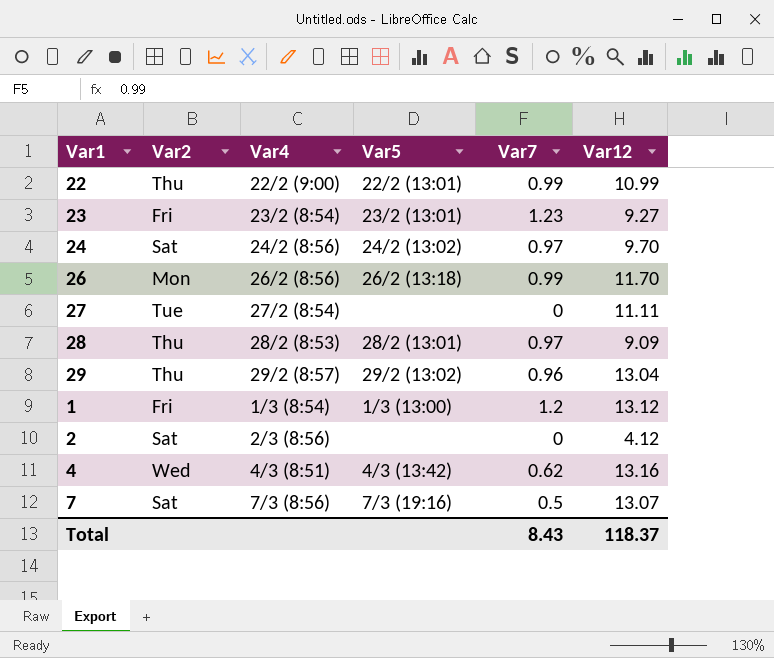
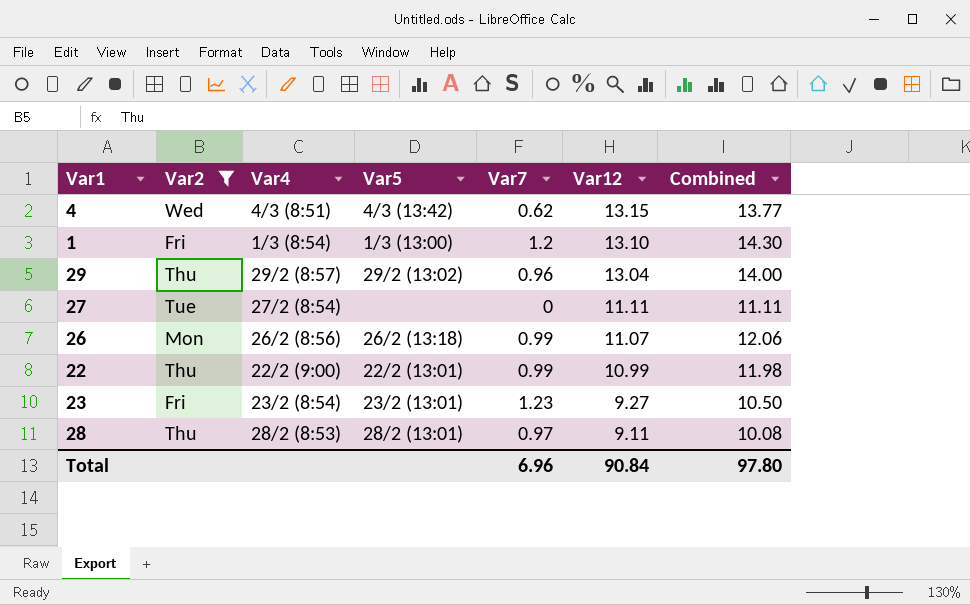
filter: none -> Var2 != Sat
row order: none -> Var12 descending
column Combined | formula: none -> [Var7] + [Var12]
4 | Var12: 13.16 -> 13.15
1 | Var12: 13.12 -> 13.10
26 | Var12: 11.70 -> 11.07
28 | Var12: 9.09 -> 9.11
Total | Var7: 8.43 -> 6.96
Total | Var12: 118.37 -> 90.84

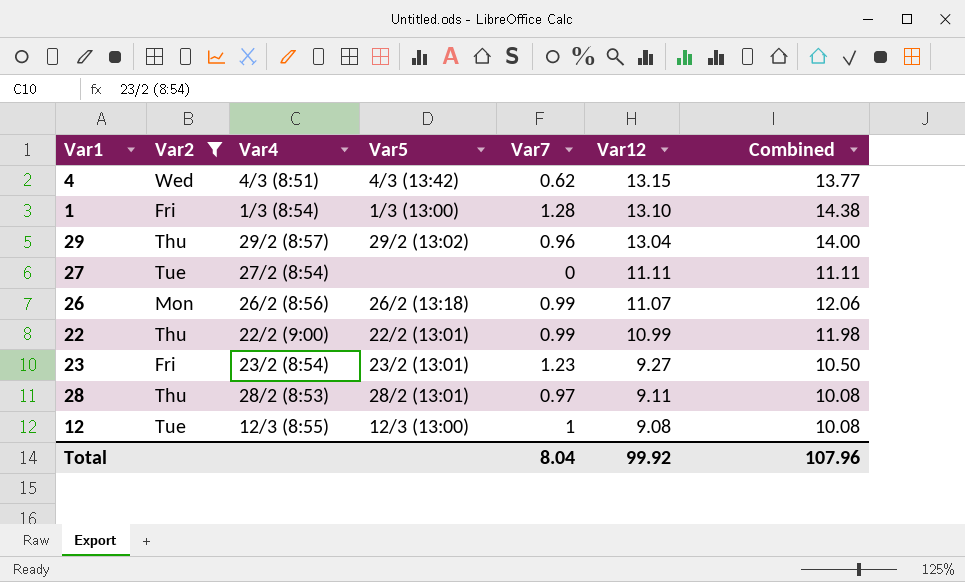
1 | Var7: 1.2 -> 1.28
1 | Combined: 14.30 -> 14.38
row 12: none -> Tue | 12/3 (8:55) | 12/3 (13:00) | 1 | 9.08 | 10.08
Total | Var7: 6.96 -> 8.04
Total | Var12: 90.84 -> 99.92
Total | Combined: 97.80 -> 107.96

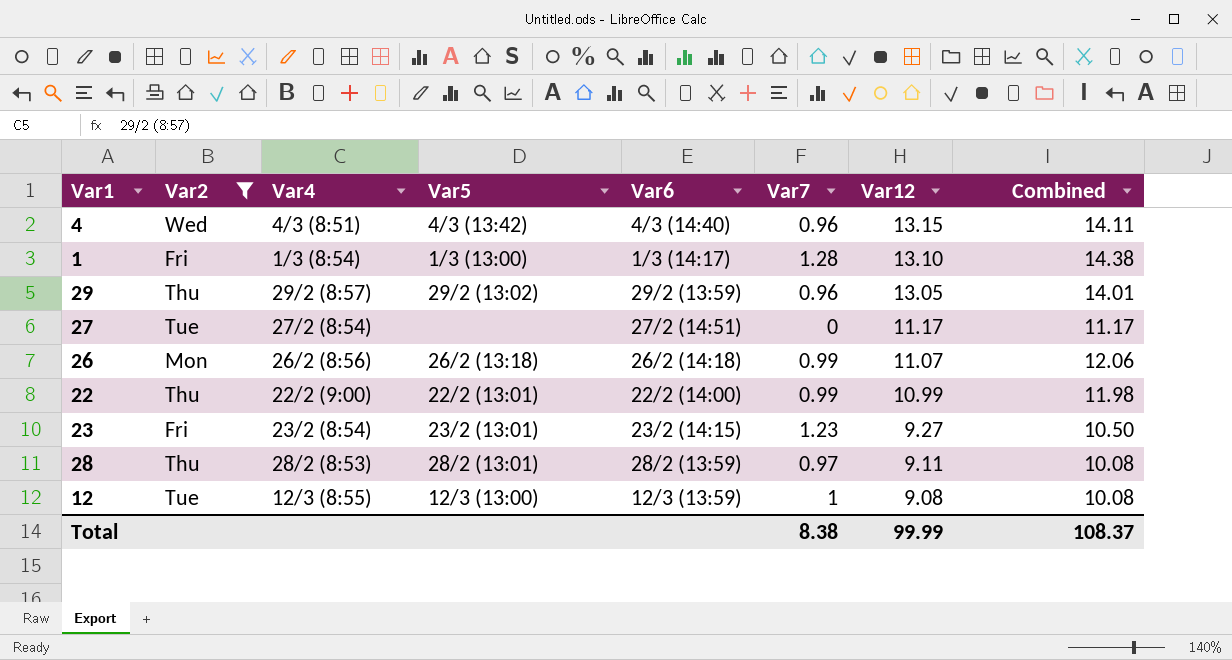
column Var6 | position: none -> 5
4 | Var7: 0.62 -> 0.96
4 | Combined: 13.77 -> 14.11
29 | Var12: 13.04 -> 13.05
29 | Combined: 14.00 -> 14.01
27 | Var12: 11.11 -> 11.17
27 | Combined: 11.11 -> 11.17
Total | Var7: 8.04 -> 8.38
Total | Var12: 99.92 -> 99.99
Total | Combined: 107.96 -> 108.37

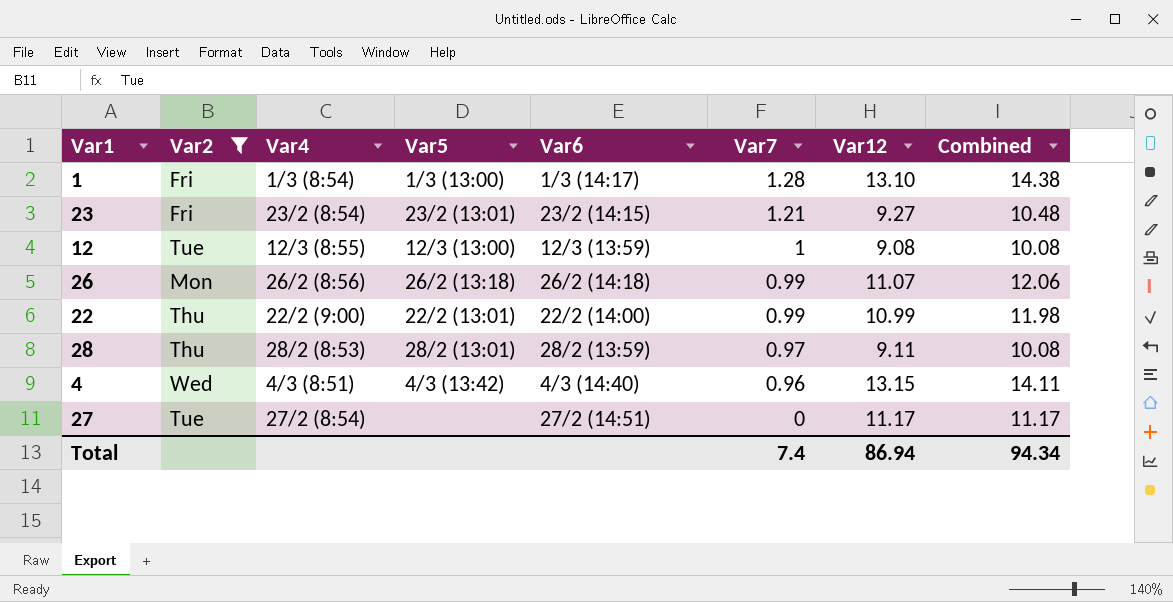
row order: Var12 descending -> Var7 descending
row 29: Thu | 29/2 (8:57) | 29/2 (13:02) | 29/2 (13:59) | 0.96 | 13.05 | 14.01 -> none
23 | Var7: 1.23 -> 1.21
23 | Combined: 10.50 -> 10.48
Total | Var7: 8.38 -> 7.4
Total | Var12: 99.99 -> 86.94
Total | Combined: 108.37 -> 94.34

